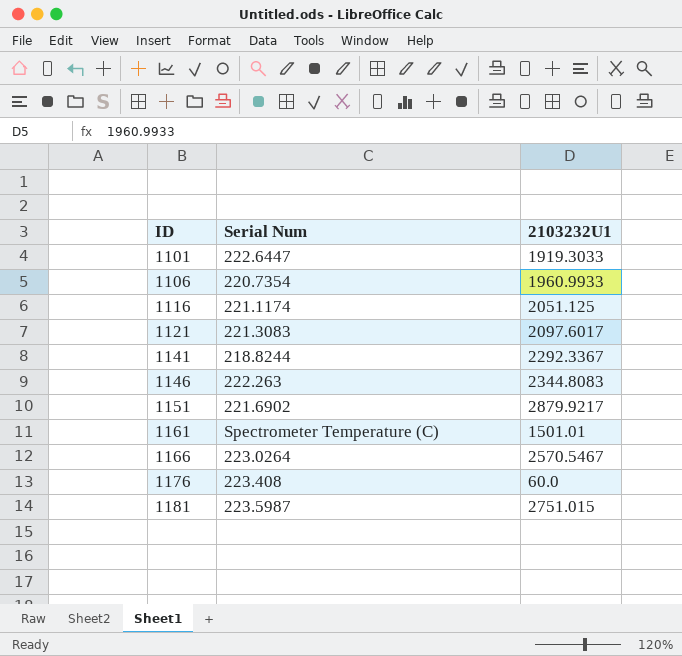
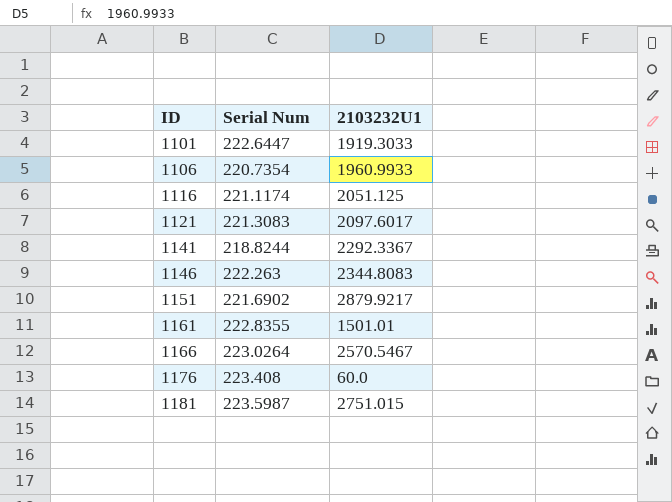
1161 | Serial Num: Spectrometer Temperature (C) -> 222.8355

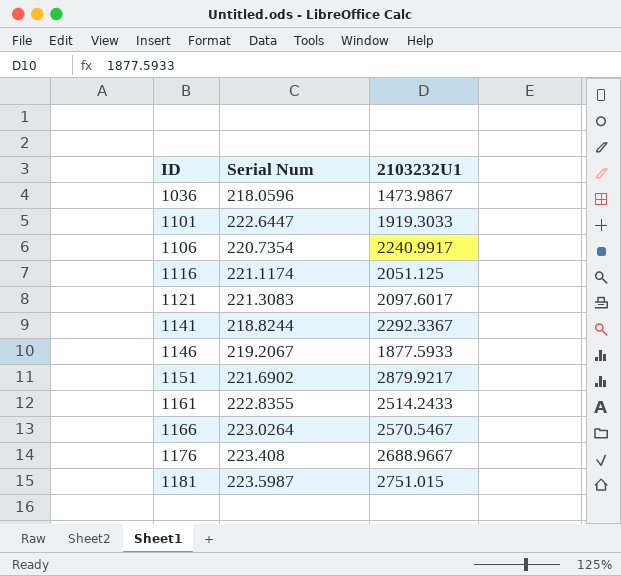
row 1036: none -> 218.0596 | 1473.9867
1106 | 2103232U1: 1960.9933 -> 2240.9917
1146 | Serial Num: 222.263 -> 219.2067
1146 | 2103232U1: 2344.8083 -> 1877.5933
1161 | 2103232U1: 1501.01 -> 2514.2433
1176 | 2103232U1: 60.0 -> 2688.9667

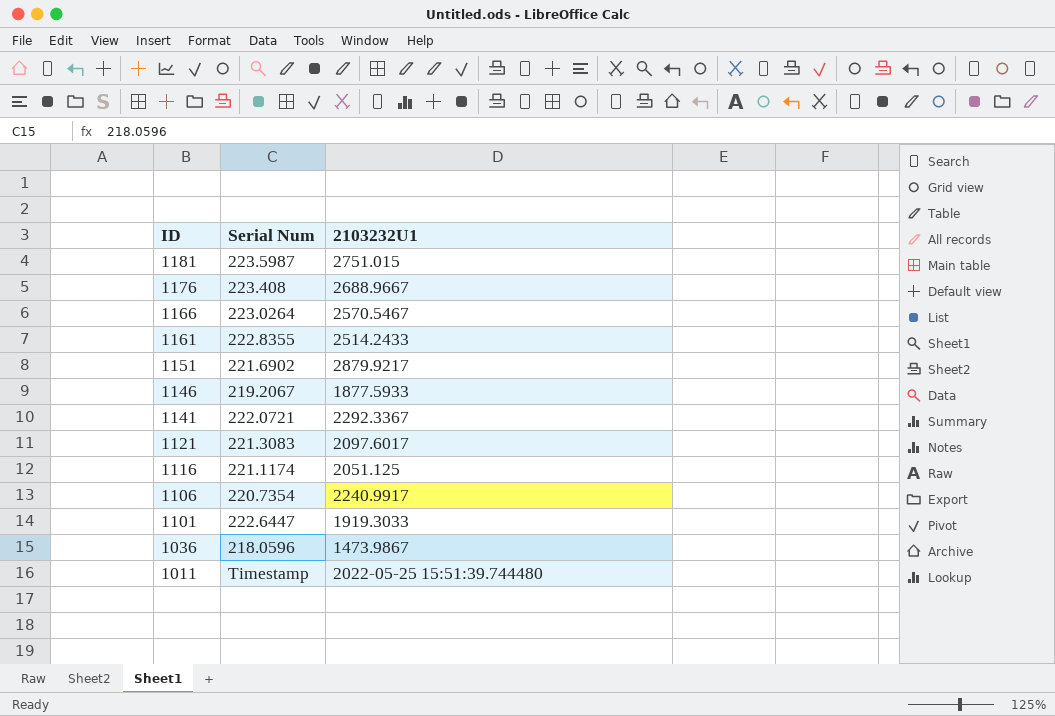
row order: ID ascending -> ID descending
1141 | Serial Num: 218.8244 -> 222.0721
row 1011: none -> Timestamp | 2022-05-25 15:51:39.744480

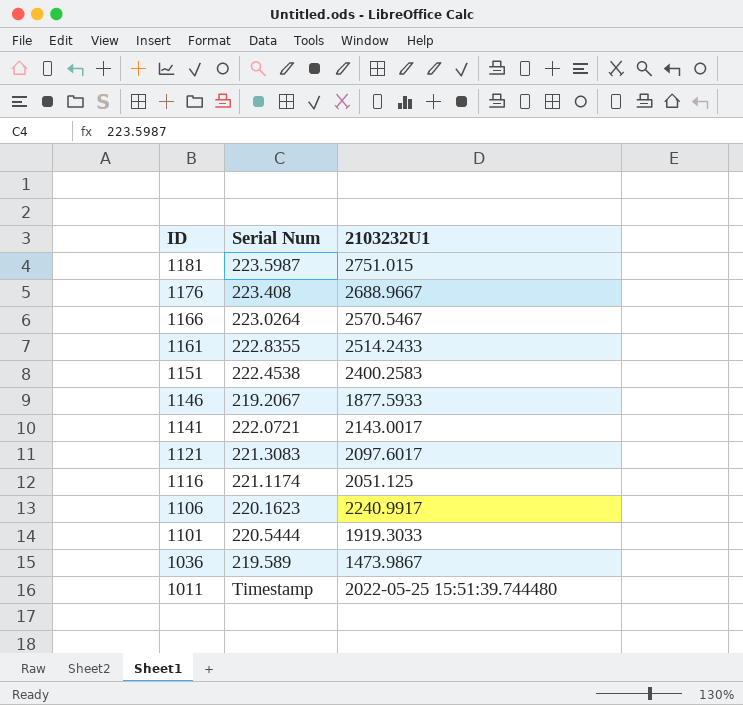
1151 | Serial Num: 221.6902 -> 222.4538
1151 | 2103232U1: 2879.9217 -> 2400.2583
1141 | 2103232U1: 2292.3367 -> 2143.0017
1106 | Serial Num: 220.7354 -> 220.1623
1101 | Serial Num: 222.6447 -> 220.5444
1036 | Serial Num: 218.0596 -> 219.589

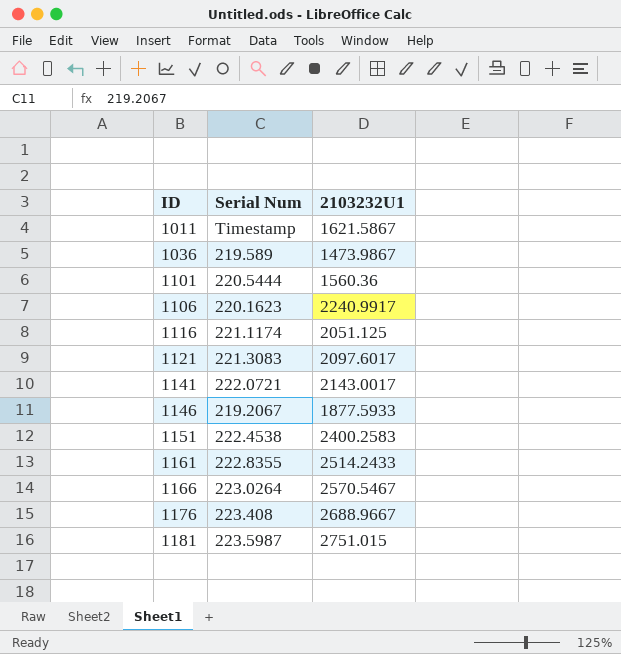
row order: ID descending -> ID ascending
1011 | 2103232U1: 2022-05-25 15:51:39.744480 -> 1621.5867
1101 | 2103232U1: 1919.3033 -> 1560.36

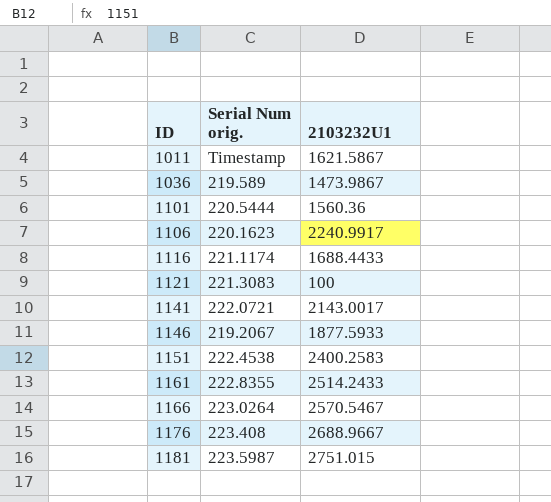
column name: Serial Num -> Serial Num orig.
1116 | 2103232U1: 2051.125 -> 1688.4433
1121 | 2103232U1: 2097.6017 -> 100

